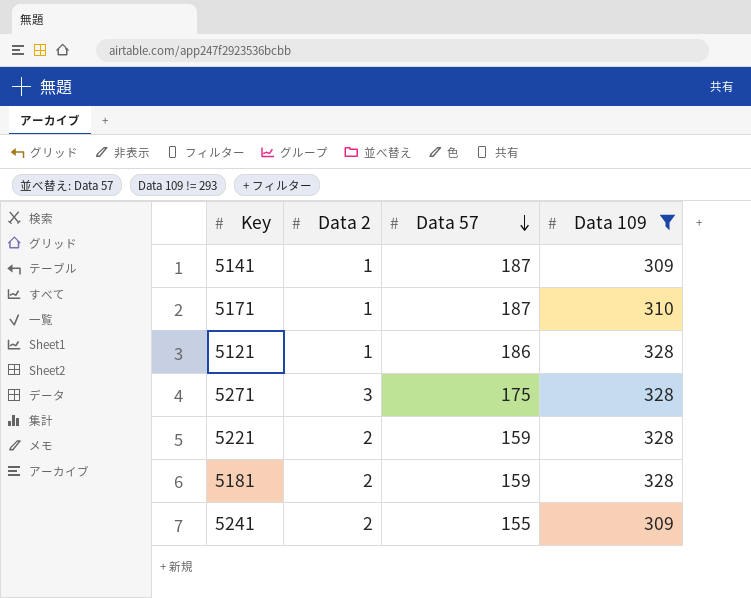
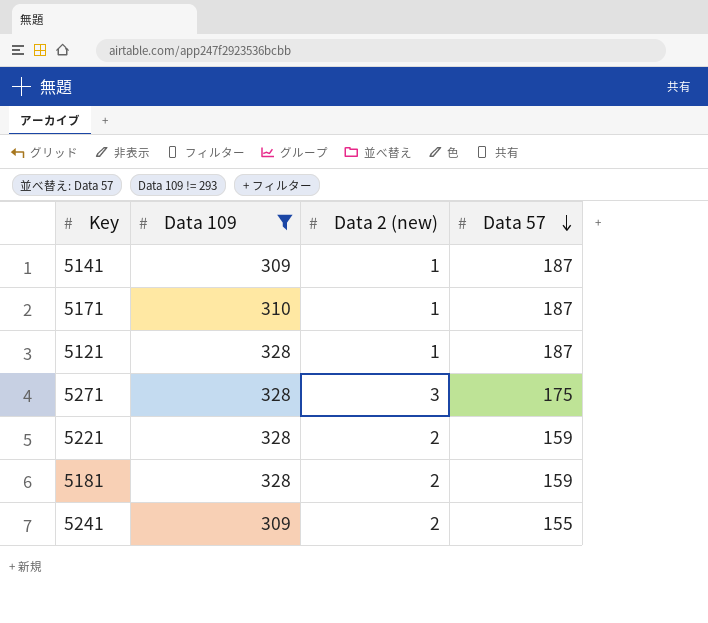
column Data 109 | position: 4 -> 2
column name: Data 2 -> Data 2 (new)
5121 | Data 57: 186 -> 187

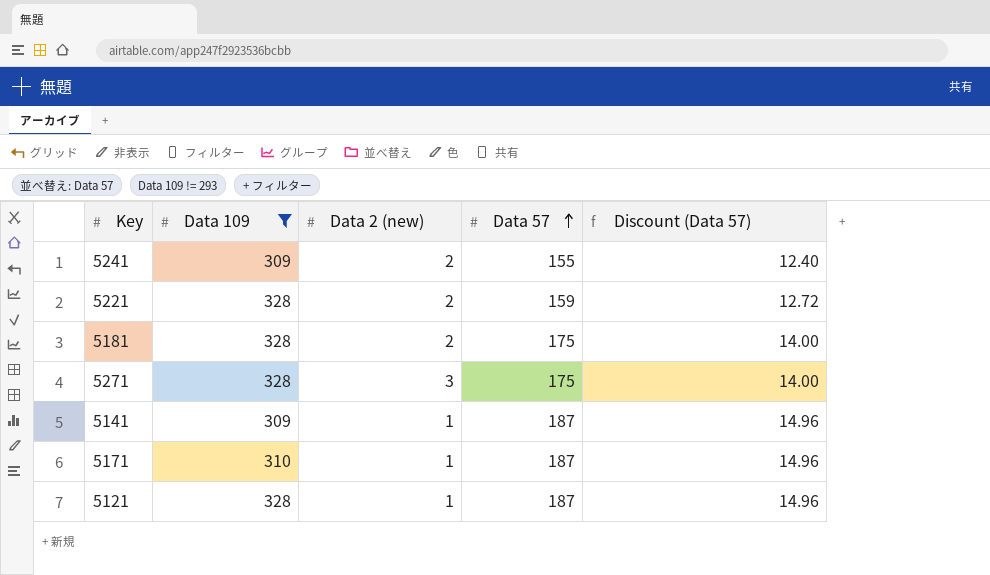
row order: Data 57 descending -> Data 57 ascending
column Discount (Data 57) | formula: none -> [Data 57] * 0.08
5181 | Data 57: 159 -> 175

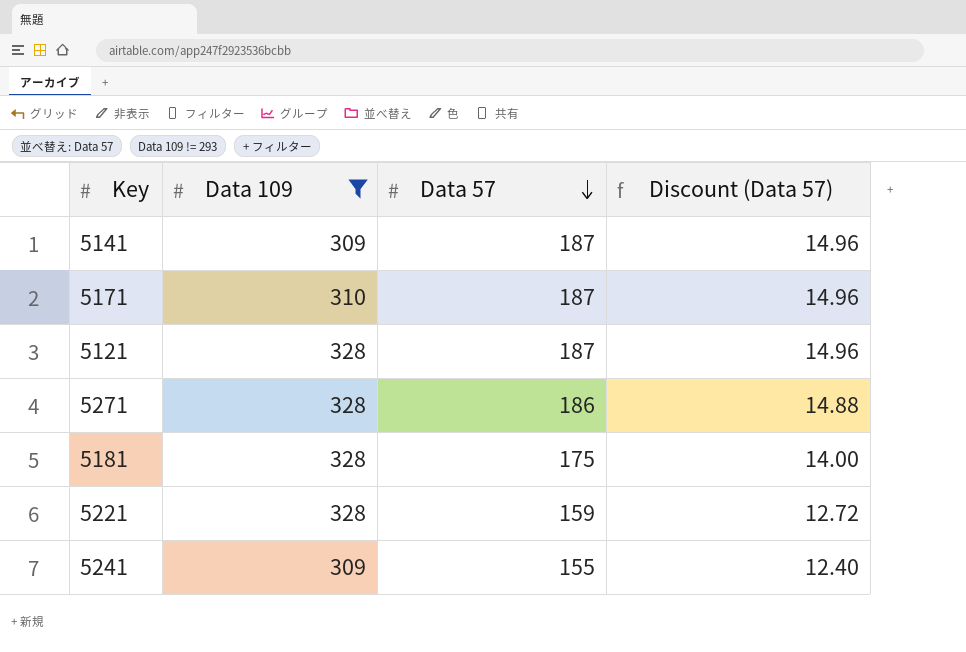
row order: Data 57 ascending -> Data 57 descending
column Data 2 (new) | position: 3 -> none
5271 | Data 57: 175 -> 186
5271 | Discount (Data 57): 14.00 -> 14.88

